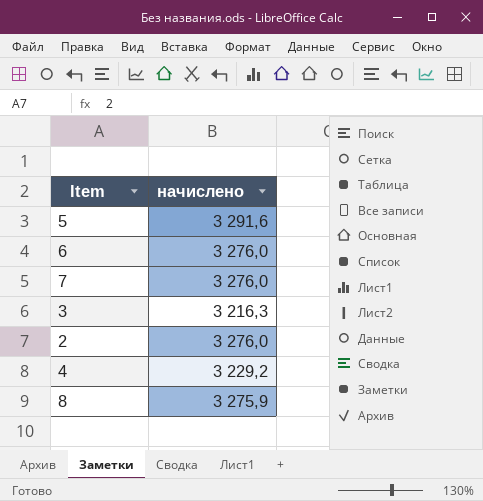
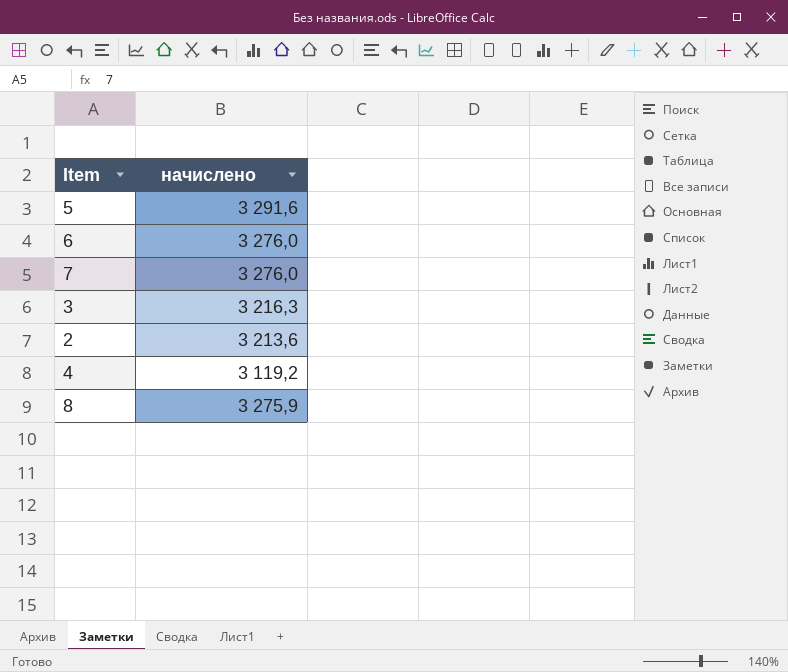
2 | начислено: 3 276,0 -> 3 213,6
4 | начислено: 3 229,2 -> 3 119,2

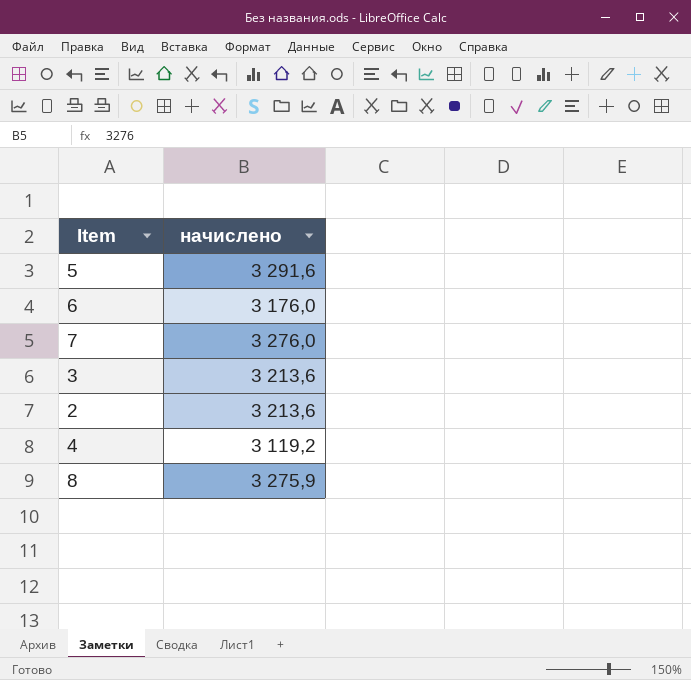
6 | начислено: 3 276,0 -> 3 176,0
3 | начислено: 3 216,3 -> 3 213,6

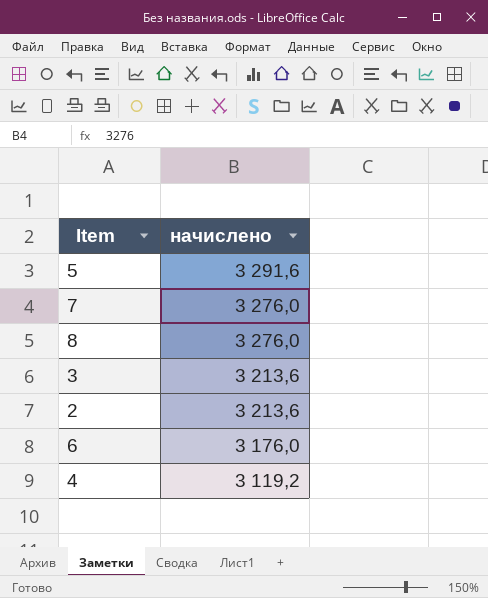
row order: none -> начислено descending
8 | начислено: 3 275,9 -> 3 276,0

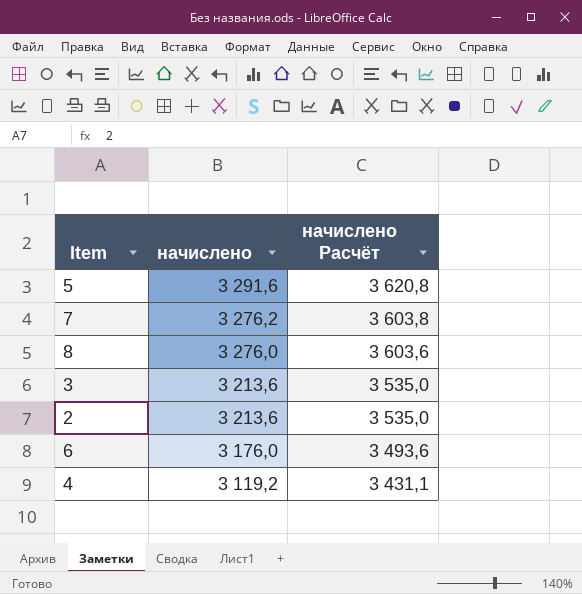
column начислено Расчёт | formula: none -> [начислено] * 1,1
7 | начислено: 3 276,0 -> 3 276,2

